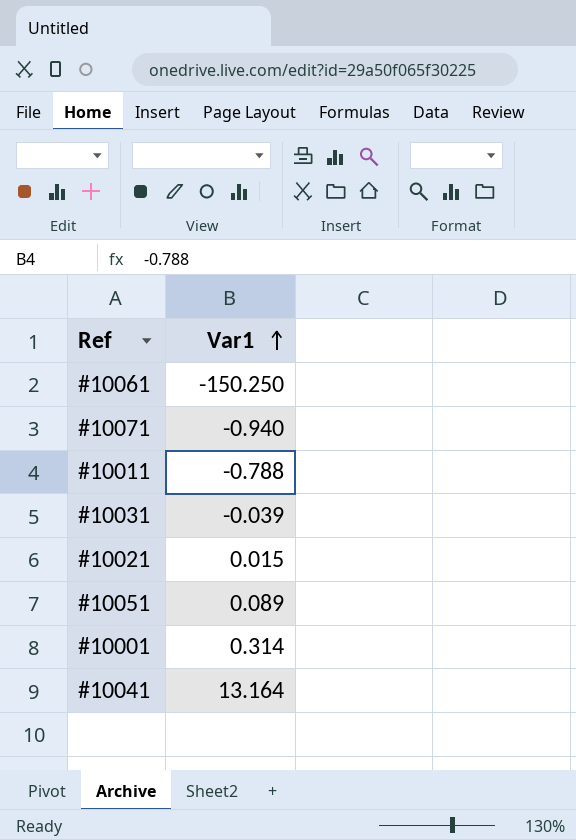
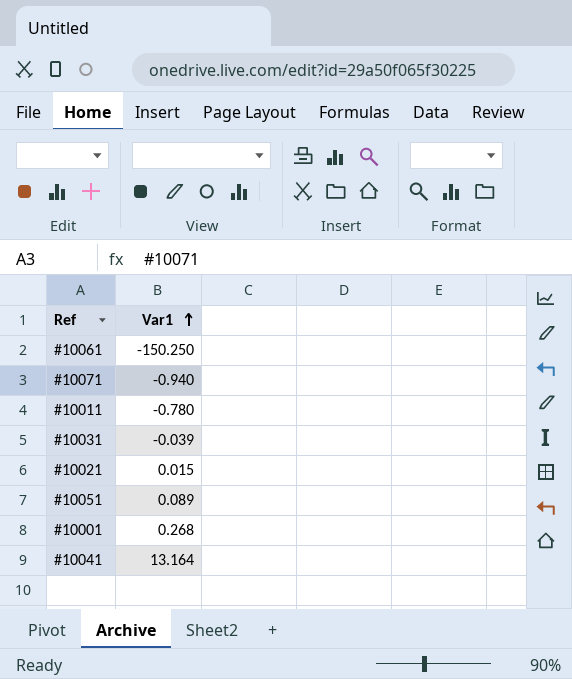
#10011 | Var1: -0.788 -> -0.780
#10001 | Var1: 0.314 -> 0.268

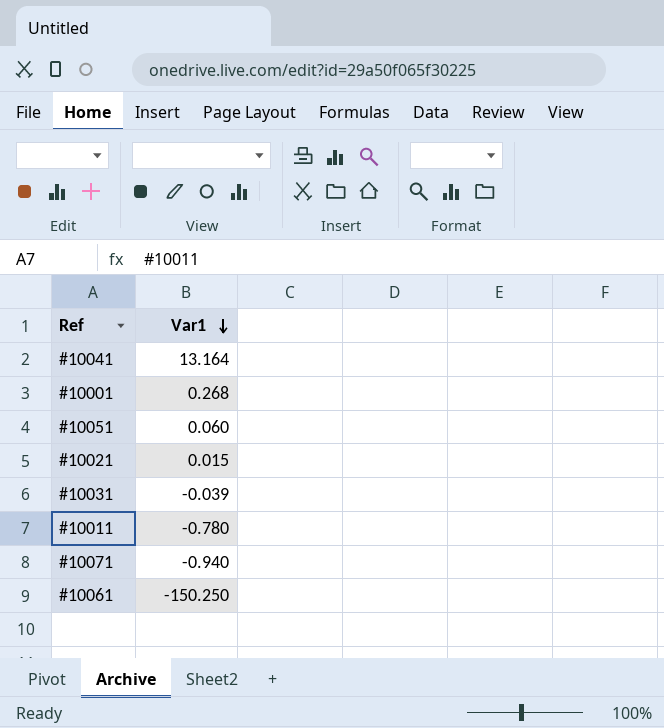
row order: Var1 ascending -> Var1 descending
#10051 | Var1: 0.089 -> 0.060

